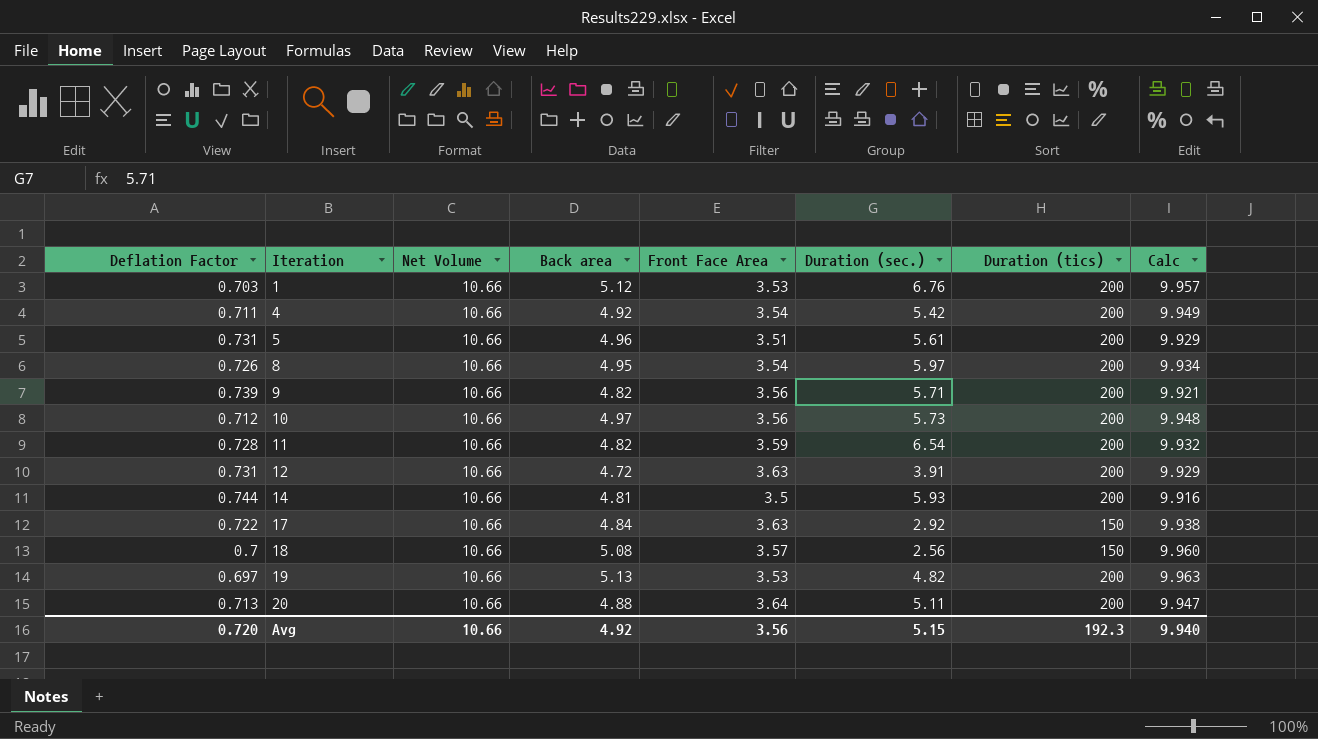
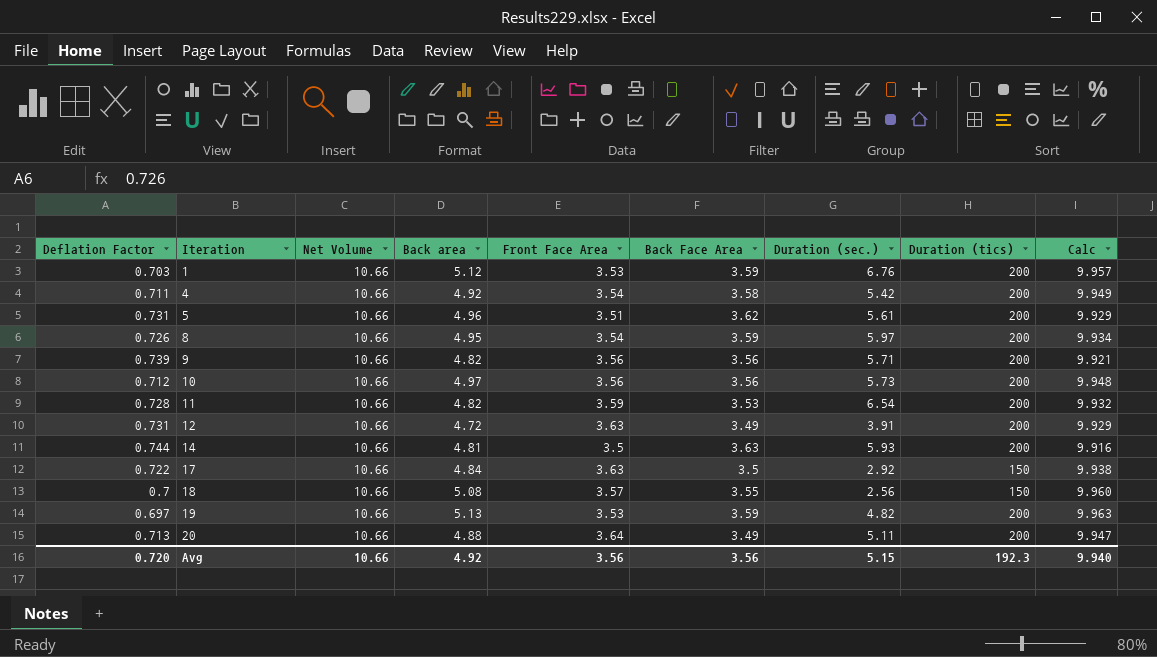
column Back Face Area | position: none -> 6

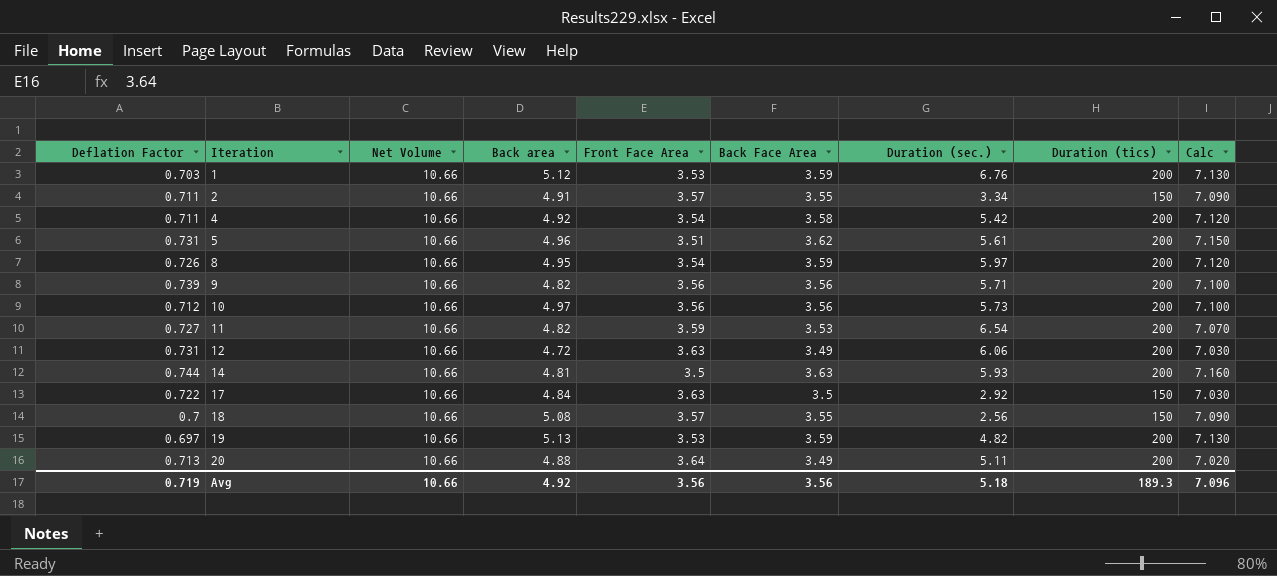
column Calc | formula: [Net Volume] - [Deflation Factor] -> [Net Volume] - [Front Face Area]
row 2: none -> 0.711 | 10.66 | 4.91 | 3.57 | 3.55 | 3.34 | 150 | 7.090
11 | Deflation Factor: 0.728 -> 0.727
12 | Duration (sec.): 3.91 -> 6.06
Avg | Deflation Factor: 0.720 -> 0.719
Avg | Duration (sec.): 5.15 -> 5.18
Avg | Duration (tics): 192.3 -> 189.3
Avg | Calc: 9.940 -> 7.096

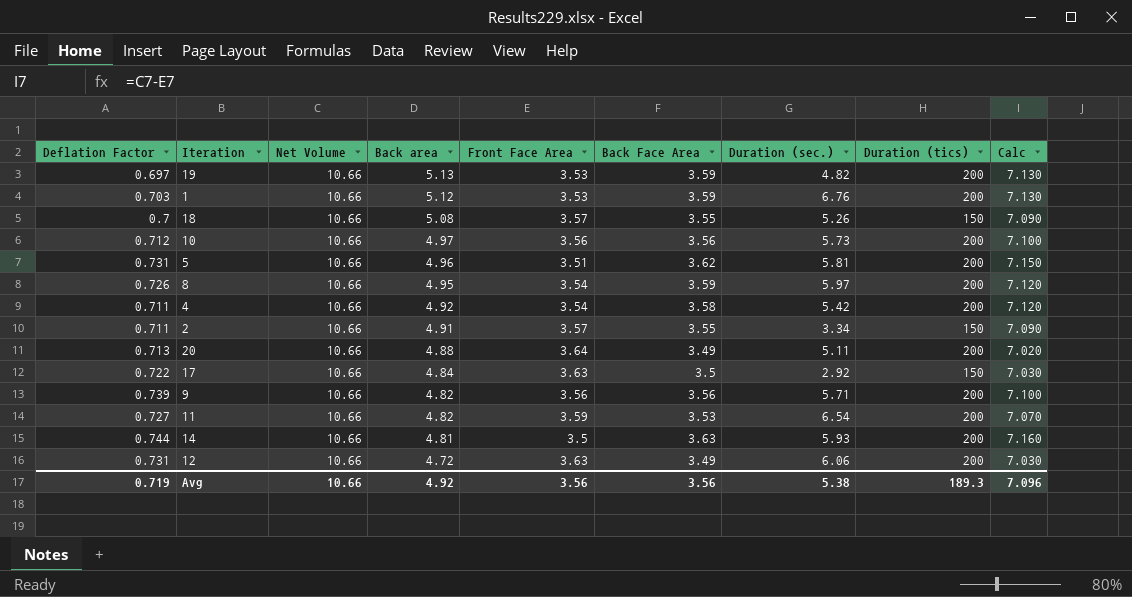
row order: Iteration ascending -> Back area descending
18 | Duration (sec.): 2.56 -> 5.26
5 | Duration (sec.): 5.61 -> 5.81
Avg | Duration (sec.): 5.18 -> 5.38

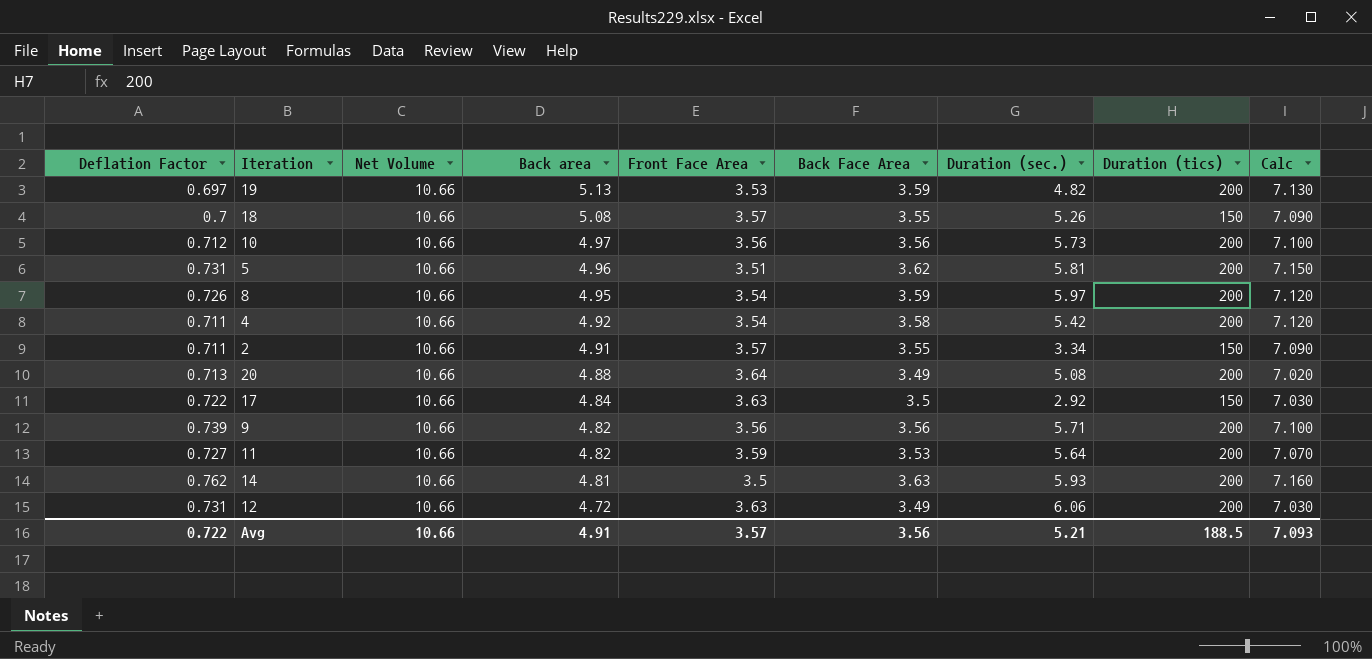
row 1: 0.703 | 10.66 | 5.12 | 3.53 | 3.59 | 6.76 | 200 | 7.130 -> none
20 | Duration (sec.): 5.11 -> 5.08
11 | Duration (sec.): 6.54 -> 5.64
14 | Deflation Factor: 0.744 -> 0.762
Avg | Deflation Factor: 0.719 -> 0.722
Avg | Back area: 4.92 -> 4.91
Avg | Front Face Area: 3.56 -> 3.57
Avg | Duration (sec.): 5.38 -> 5.21
Avg | Duration (tics): 189.3 -> 188.5
Avg | Calc: 7.096 -> 7.093

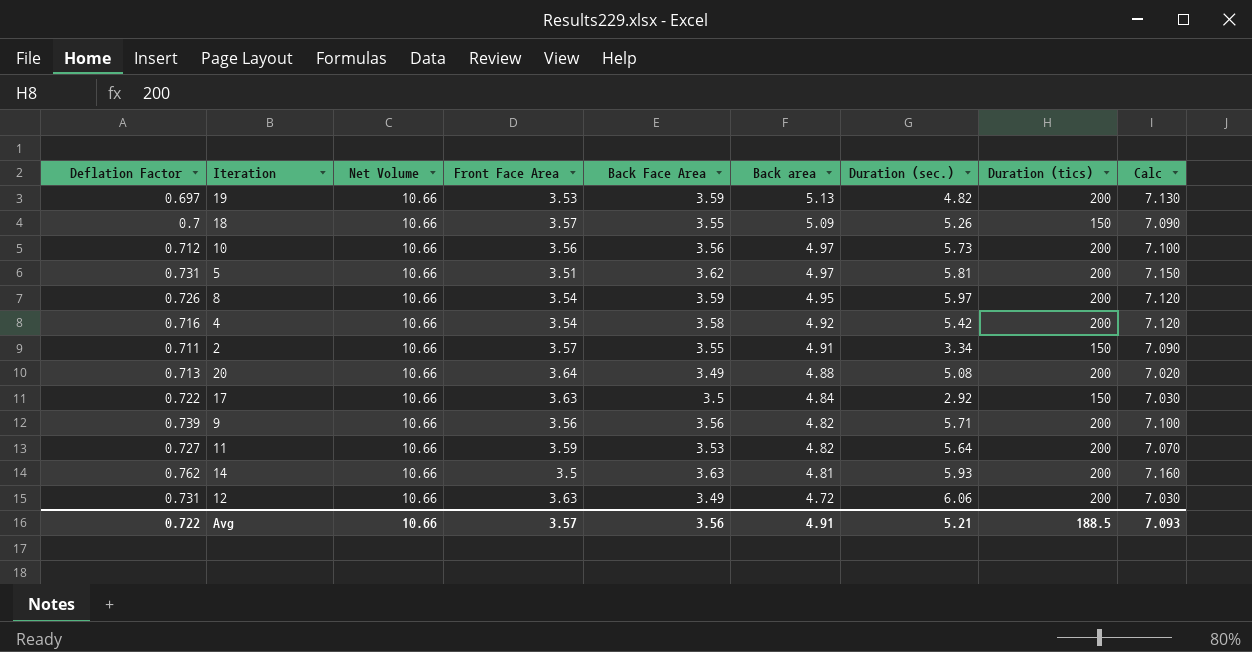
column Back area | position: 4 -> 6
18 | Back area: 5.08 -> 5.09
5 | Back area: 4.96 -> 4.97
4 | Deflation Factor: 0.711 -> 0.716

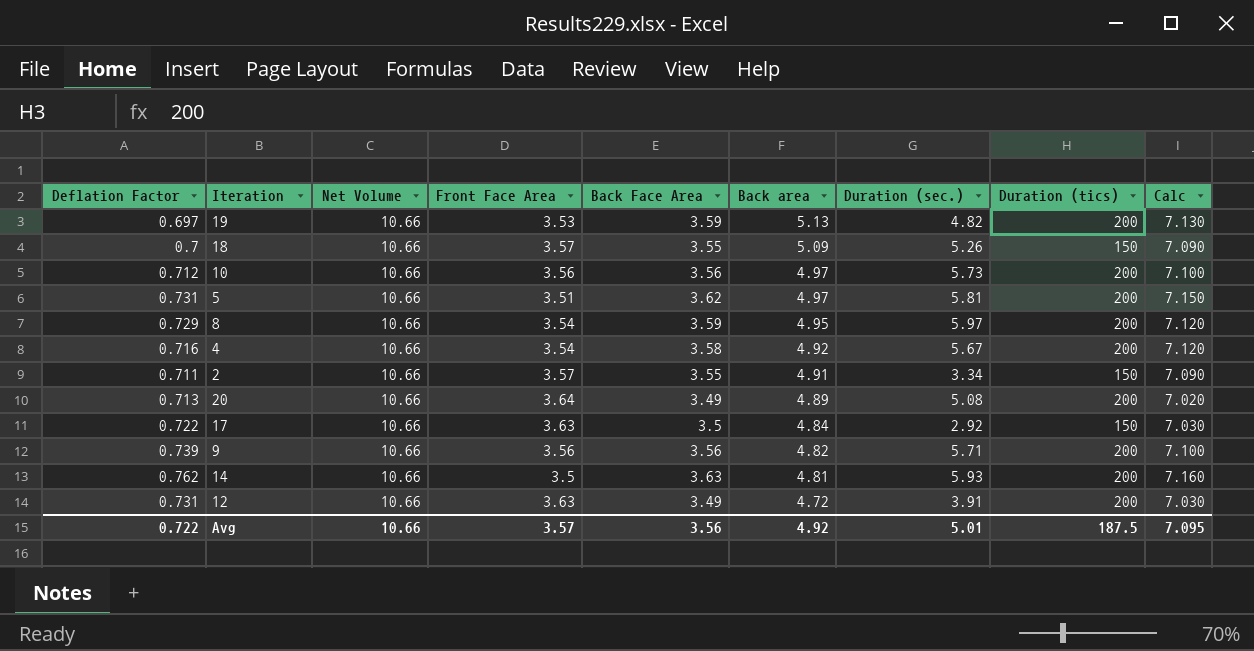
row 11: 0.727 | 10.66 | 3.59 | 3.53 | 4.82 | 5.64 | 200 | 7.070 -> none
8 | Deflation Factor: 0.726 -> 0.729
4 | Duration (sec.): 5.42 -> 5.67
20 | Back area: 4.88 -> 4.89
12 | Duration (sec.): 6.06 -> 3.91
Avg | Back area: 4.91 -> 4.92
Avg | Duration (sec.): 5.21 -> 5.01
Avg | Duration (tics): 188.5 -> 187.5
Avg | Calc: 7.093 -> 7.095

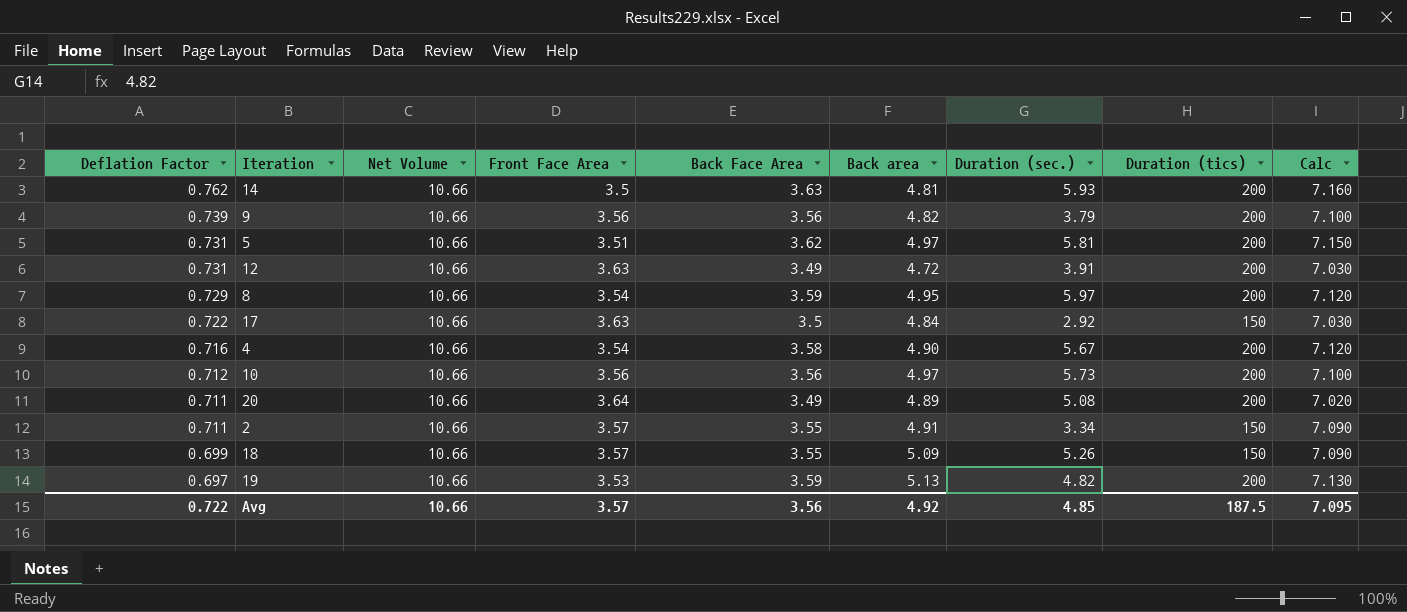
row order: Back area descending -> Deflation Factor descending
9 | Duration (sec.): 5.71 -> 3.79
4 | Back area: 4.92 -> 4.90
20 | Deflation Factor: 0.713 -> 0.711
18 | Deflation Factor: 0.7 -> 0.699
Avg | Duration (sec.): 5.01 -> 4.85

